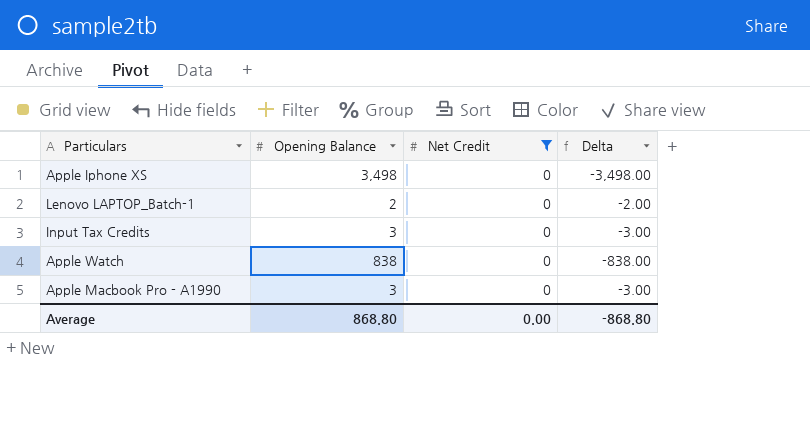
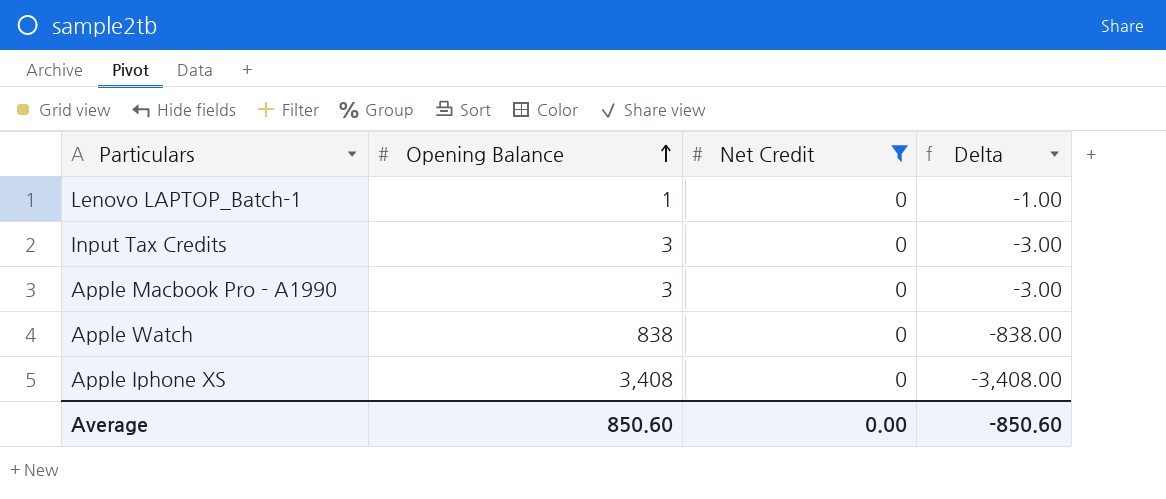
row order: none -> Opening Balance ascending
Lenovo LAPTOP_Batch-1 | Opening Balance: 2 -> 1
Lenovo LAPTOP_Batch-1 | Delta: -2.00 -> -1.00
Apple Iphone XS | Opening Balance: 3,498 -> 3,408
Apple Iphone XS | Delta: -3,498.00 -> -3,408.00
Average | Opening Balance: 868.80 -> 850.60
Average | Delta: -868.80 -> -850.60

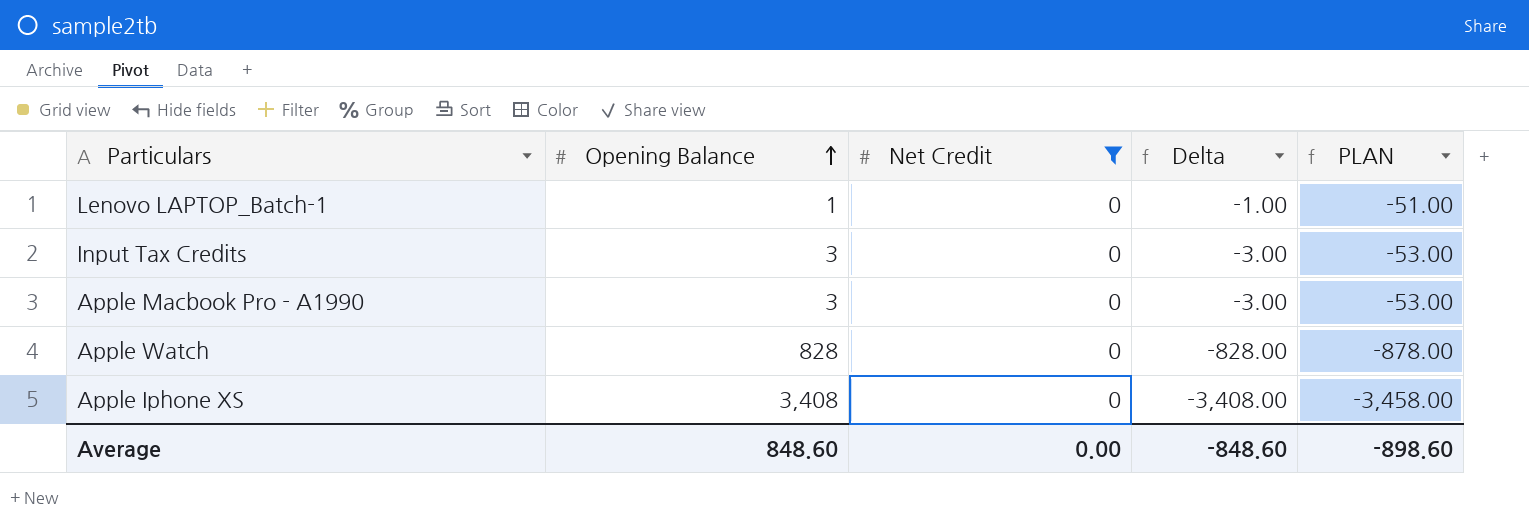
column PLAN | formula: none -> [Delta] - 50
Apple Watch | Opening Balance: 838 -> 828
Apple Watch | Delta: -838.00 -> -828.00
Average | Opening Balance: 850.60 -> 848.60
Average | Delta: -850.60 -> -848.60

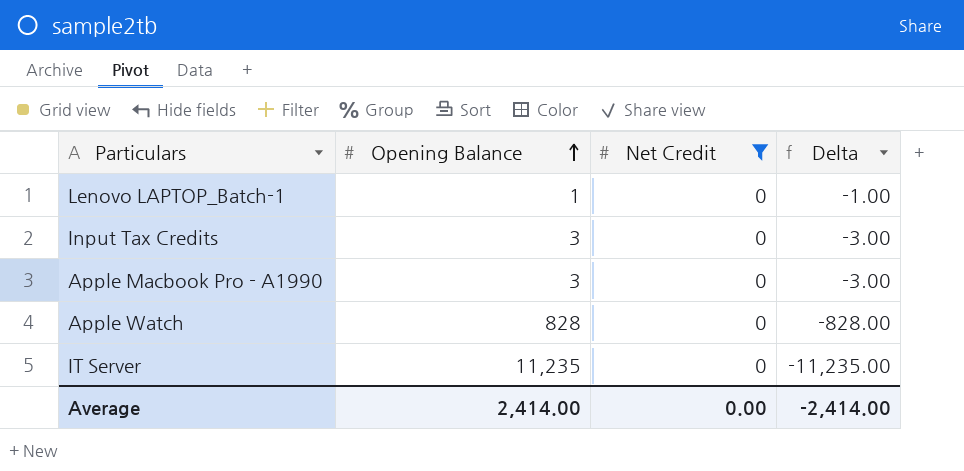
column PLAN | formula: [Delta] - 50 -> none
row Apple Iphone XS: 3,408 | 0 | -3,408.00 | -3,458.00 -> none
row IT Server: none -> 11,235 | 0 | -11,235.00
Average | Opening Balance: 848.60 -> 2,414.00
Average | Delta: -848.60 -> -2,414.00

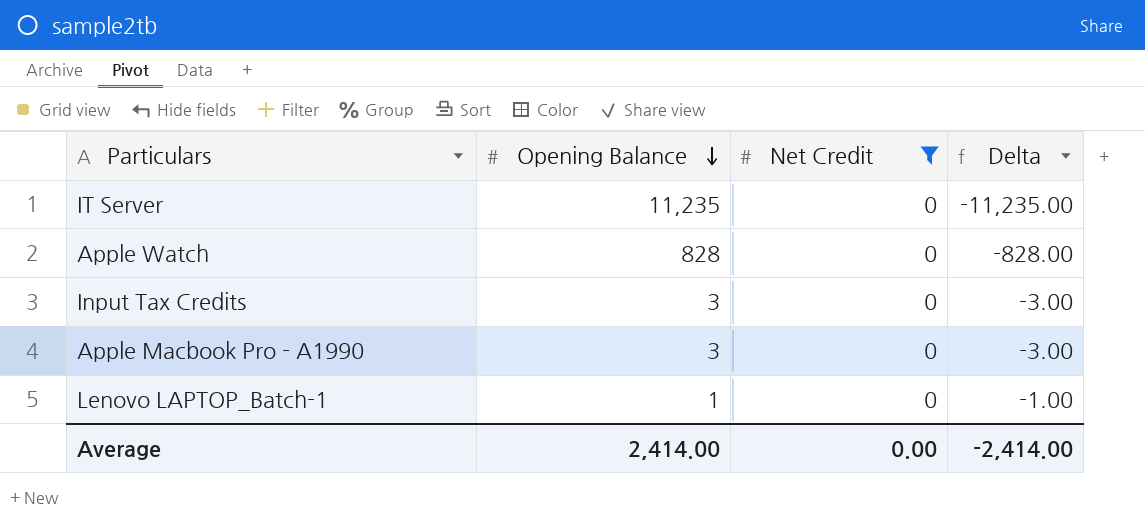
row order: Opening Balance ascending -> Opening Balance descending

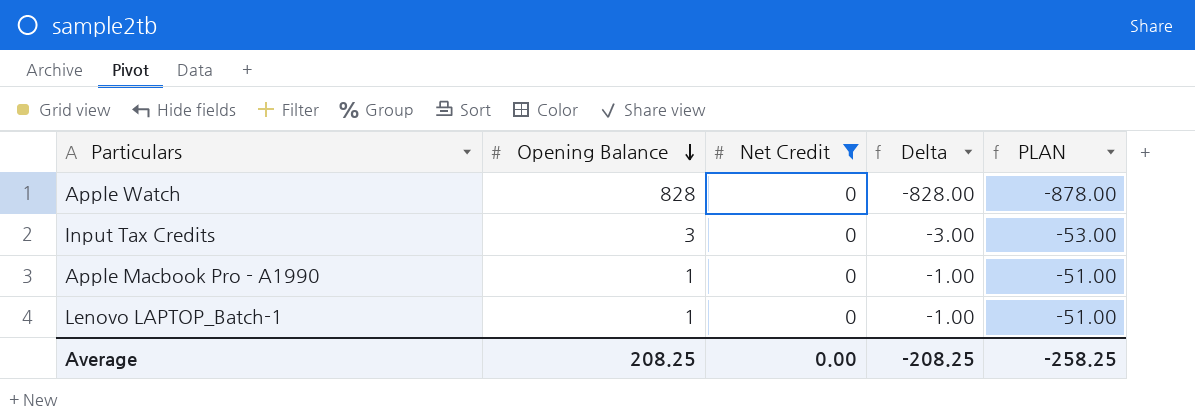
column PLAN | formula: none -> [Delta] - 50
row IT Server: 11,235 | 0 | -11,235.00 -> none
Apple Macbook Pro - A1990 | Opening Balance: 3 -> 1
Apple Macbook Pro - A1990 | Delta: -3.00 -> -1.00
Average | Opening Balance: 2,414.00 -> 208.25
Average | Delta: -2,414.00 -> -208.25

